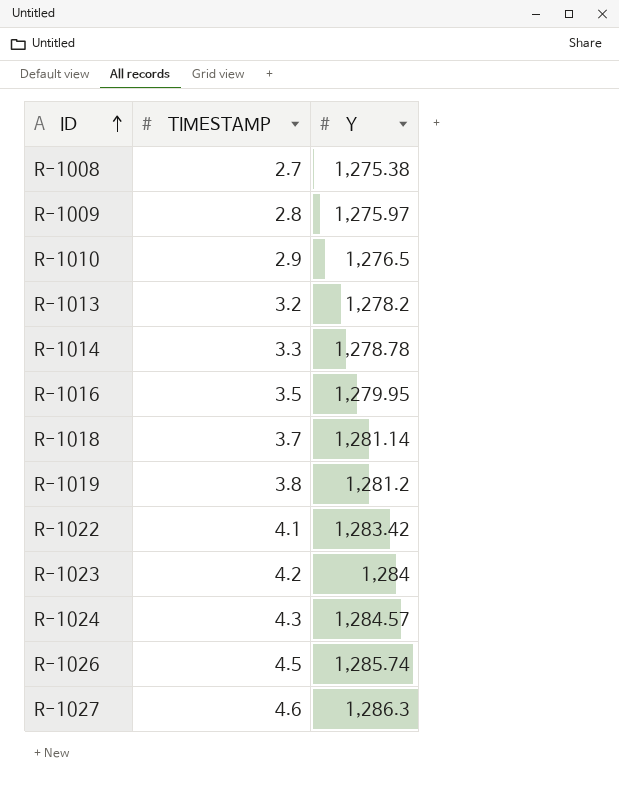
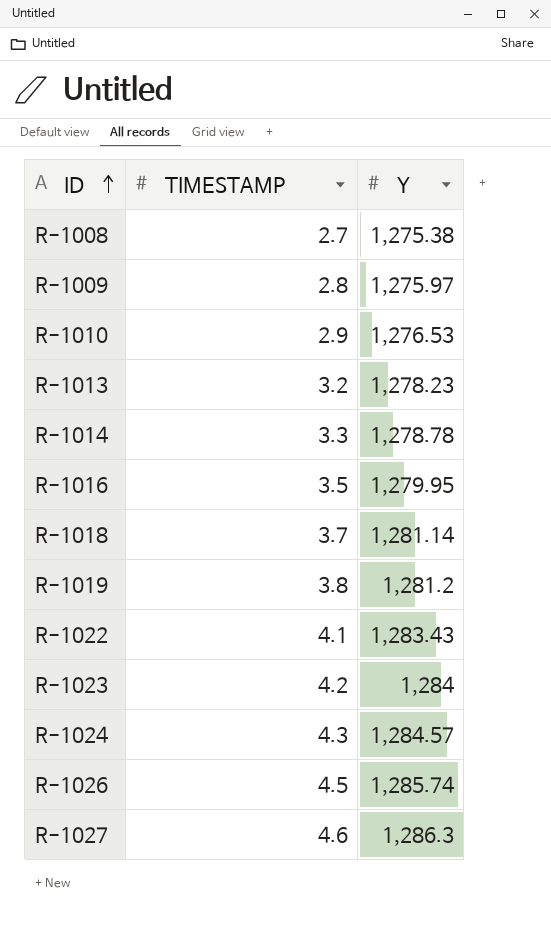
R-1010 | Y: 1,276.5 -> 1,276.53
R-1013 | Y: 1,278.2 -> 1,278.23
R-1022 | Y: 1,283.42 -> 1,283.43

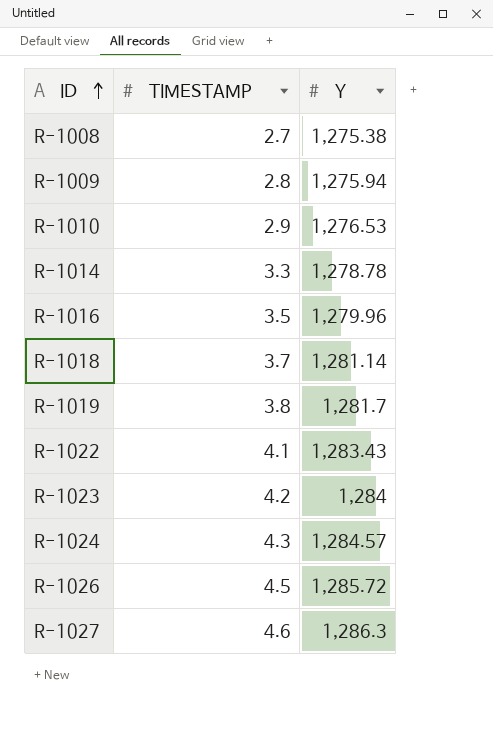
row R-1013: 3.2 | 1,278.23 -> none
R-1009 | Y: 1,275.97 -> 1,275.94
R-1016 | Y: 1,279.95 -> 1,279.96
R-1019 | Y: 1,281.2 -> 1,281.7
R-1026 | Y: 1,285.74 -> 1,285.72

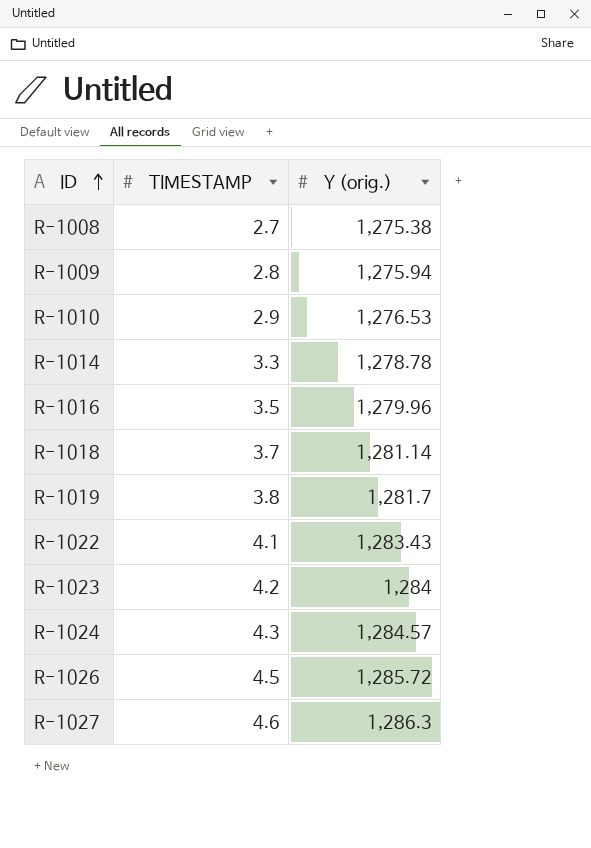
column name: Y -> Y (orig.)

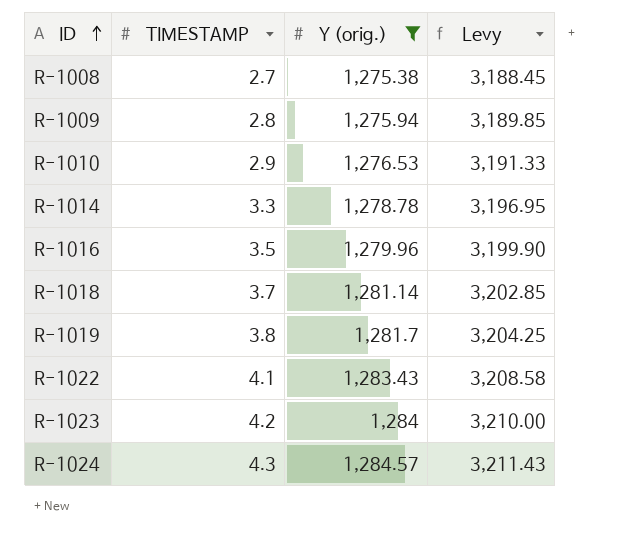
filter: none -> Y (orig.) <= 1,284.57
column Levy | formula: none -> [Y (orig.)] * 2.5

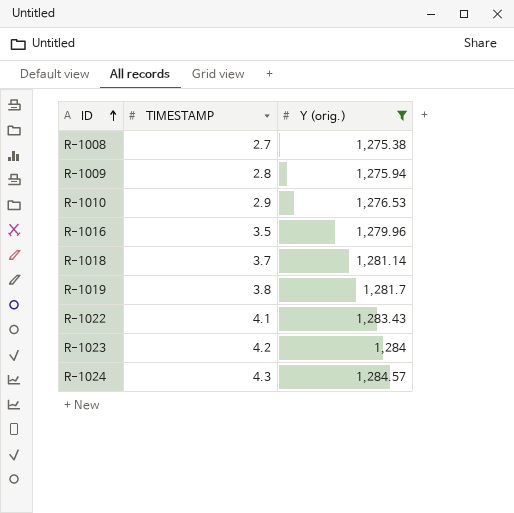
column Levy | formula: [Y (orig.)] * 2.5 -> none
row R-1014: 3.3 | 1,278.78 | 3,196.95 -> none

